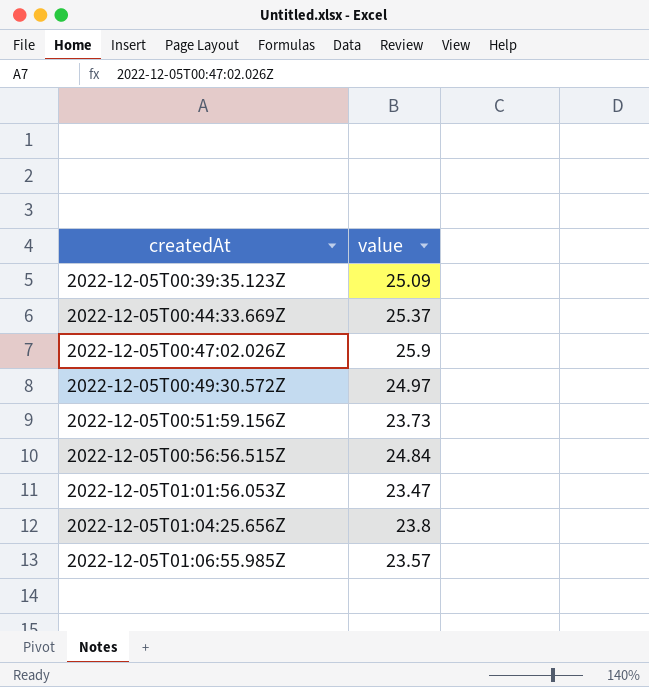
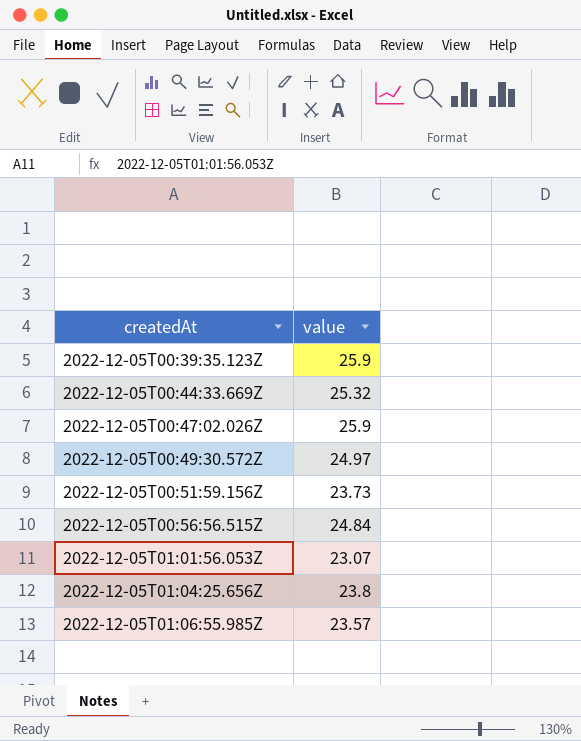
2022-12-05T00:39:35.123Z | value: 25.09 -> 25.9
2022-12-05T00:44:33.669Z | value: 25.37 -> 25.32
2022-12-05T01:01:56.053Z | value: 23.47 -> 23.07

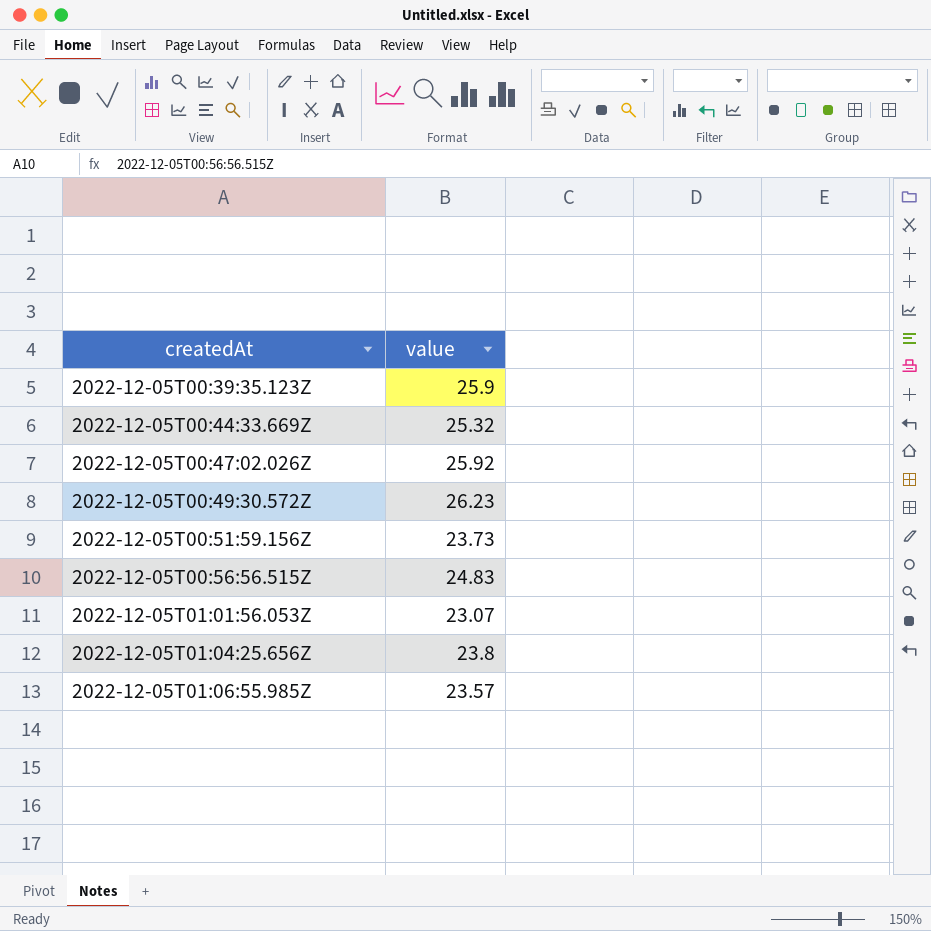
2022-12-05T00:47:02.026Z | value: 25.9 -> 25.92
2022-12-05T00:49:30.572Z | value: 24.97 -> 26.23
2022-12-05T00:56:56.515Z | value: 24.84 -> 24.83

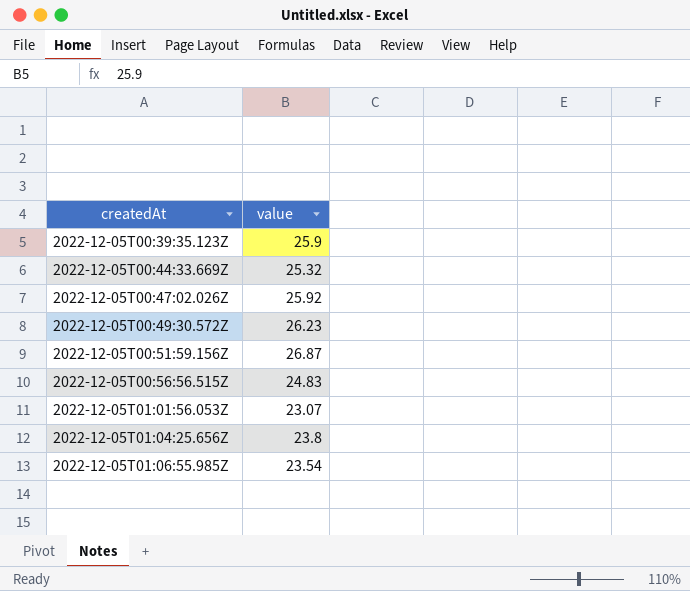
2022-12-05T00:51:59.156Z | value: 23.73 -> 26.87
2022-12-05T01:06:55.985Z | value: 23.57 -> 23.54

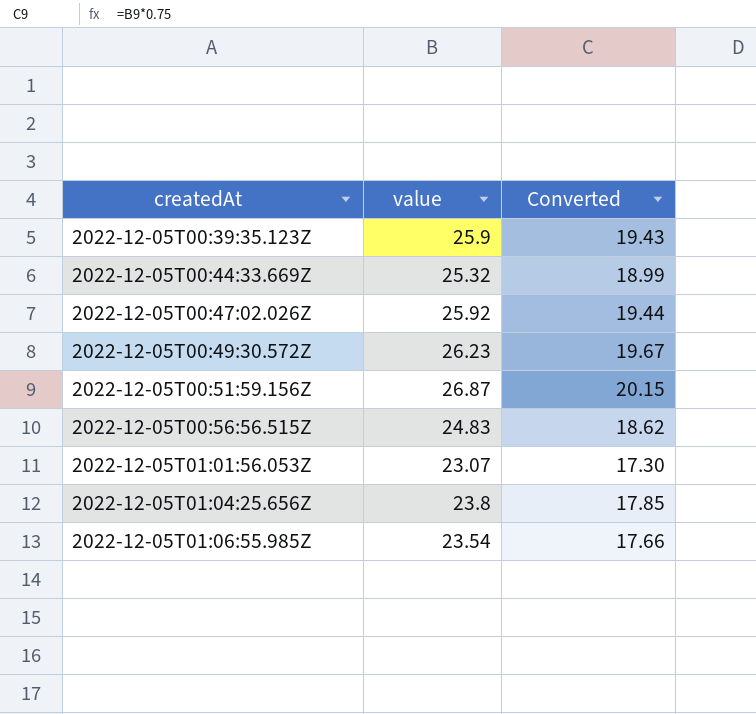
column Converted | formula: none -> [value] * 0.75

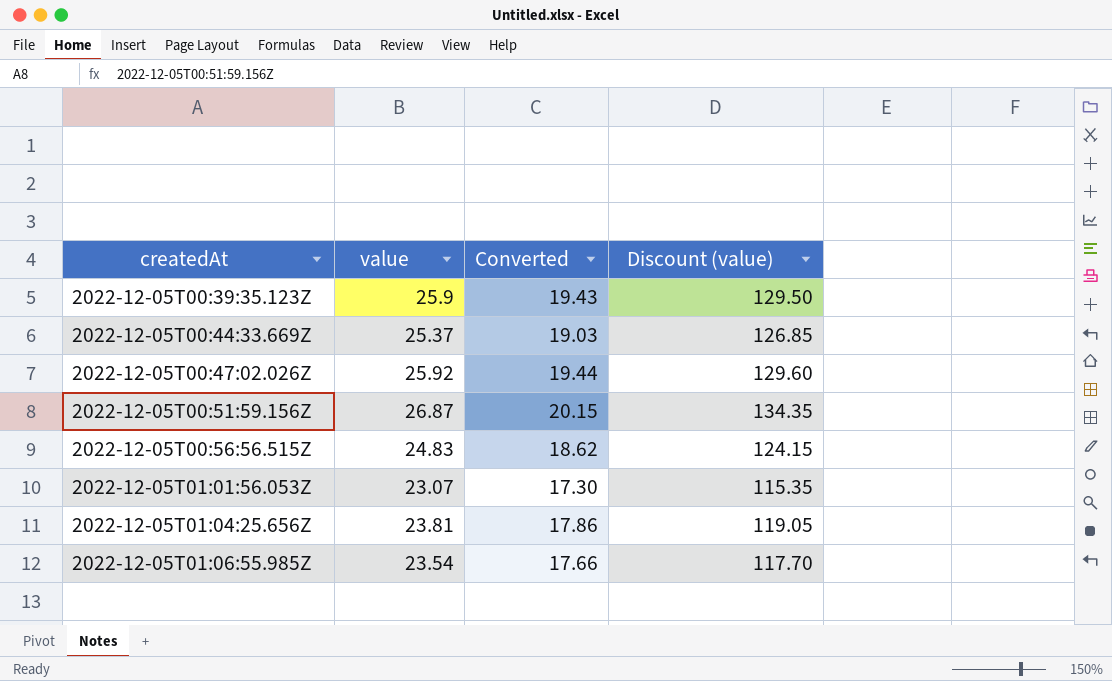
column Discount (value) | formula: none -> [value] * 5
row 2022-12-05T00:49:30.572Z: 26.23 | 19.67 -> none
2022-12-05T00:44:33.669Z | value: 25.32 -> 25.37
2022-12-05T00:44:33.669Z | Converted: 18.99 -> 19.03
2022-12-05T01:04:25.656Z | value: 23.8 -> 23.81
2022-12-05T01:04:25.656Z | Converted: 17.85 -> 17.86

